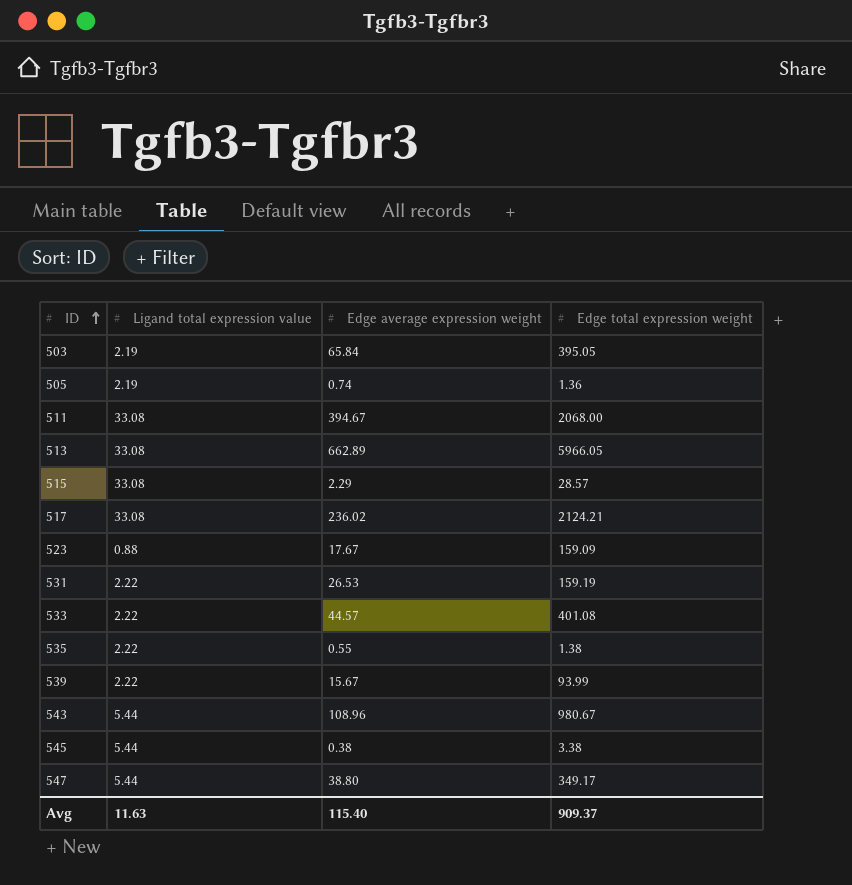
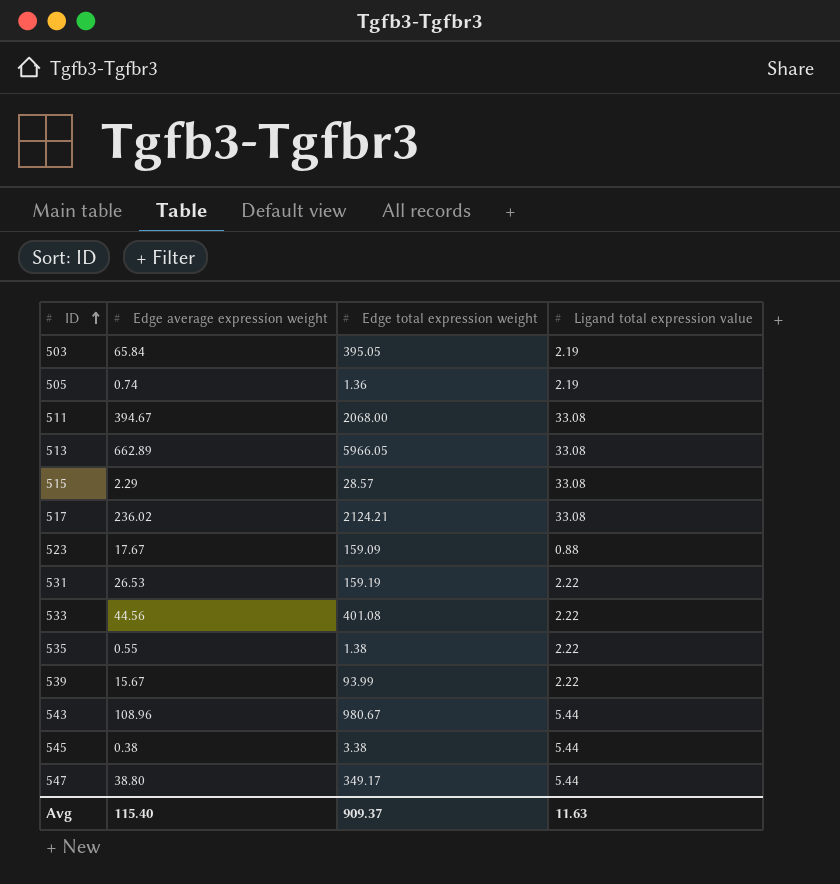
column Ligand total expression value | position: 2 -> 4
533 | Edge average expression weight: 44.57 -> 44.56

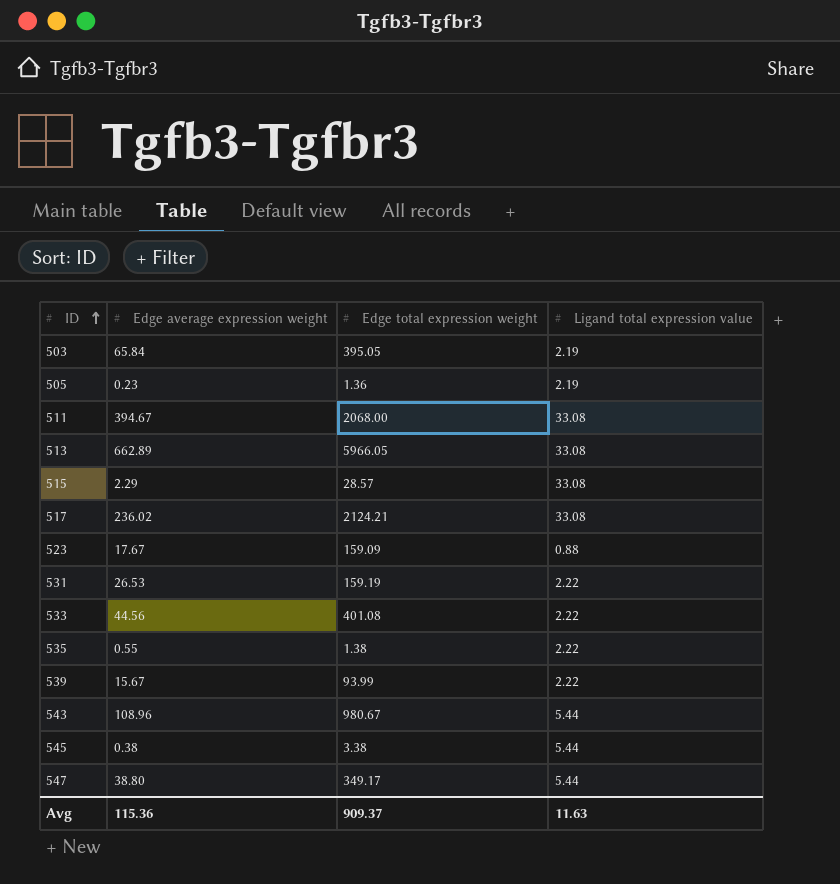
505 | Edge average expression weight: 0.74 -> 0.23
Avg | Edge average expression weight: 115.40 -> 115.36

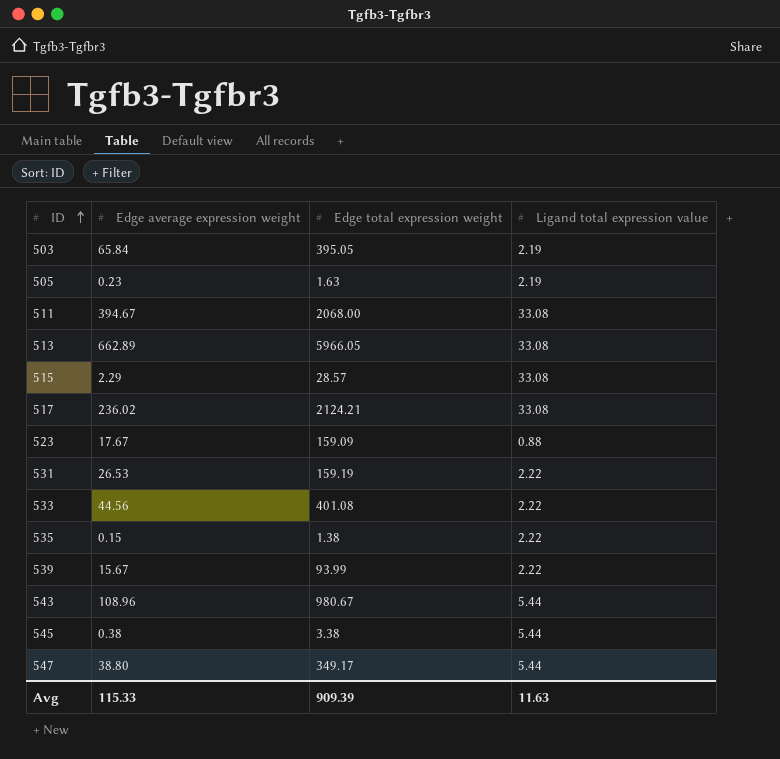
505 | Edge total expression weight: 1.36 -> 1.63
535 | Edge average expression weight: 0.55 -> 0.15
Avg | Edge average expression weight: 115.36 -> 115.33
Avg | Edge total expression weight: 909.37 -> 909.39

